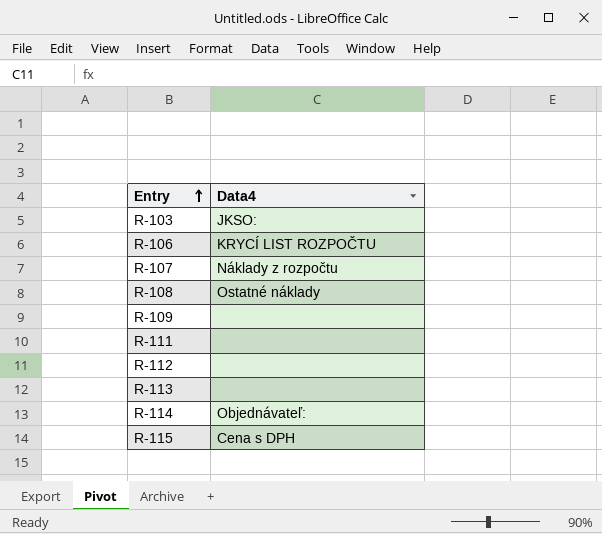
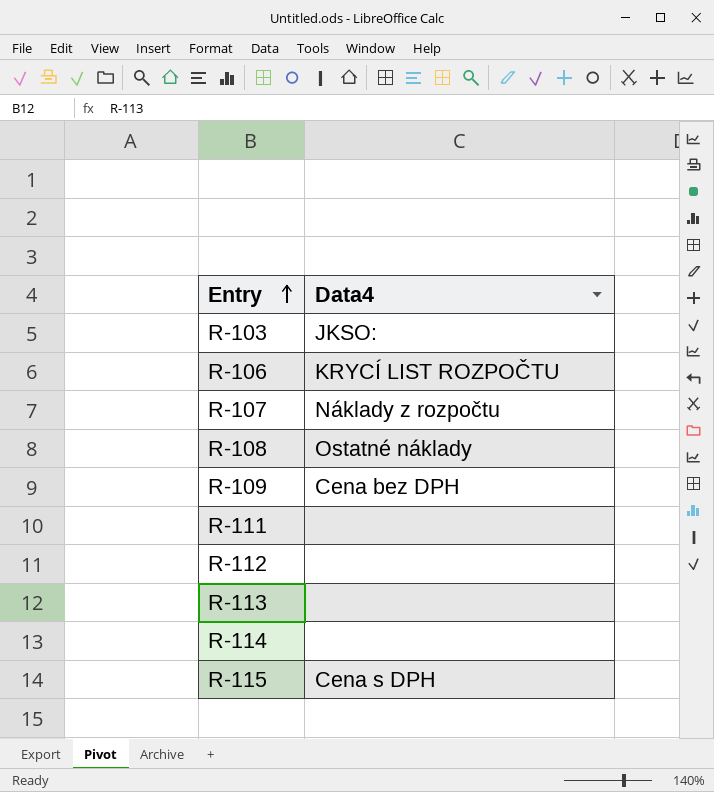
R-109 | Data4: none -> Cena bez DPH
R-114 | Data4: Objednávateľ: -> none

